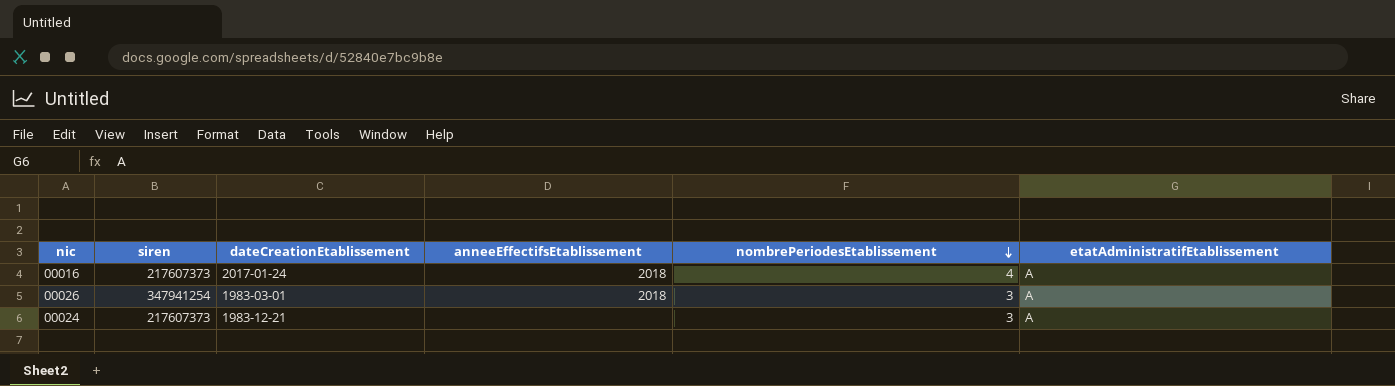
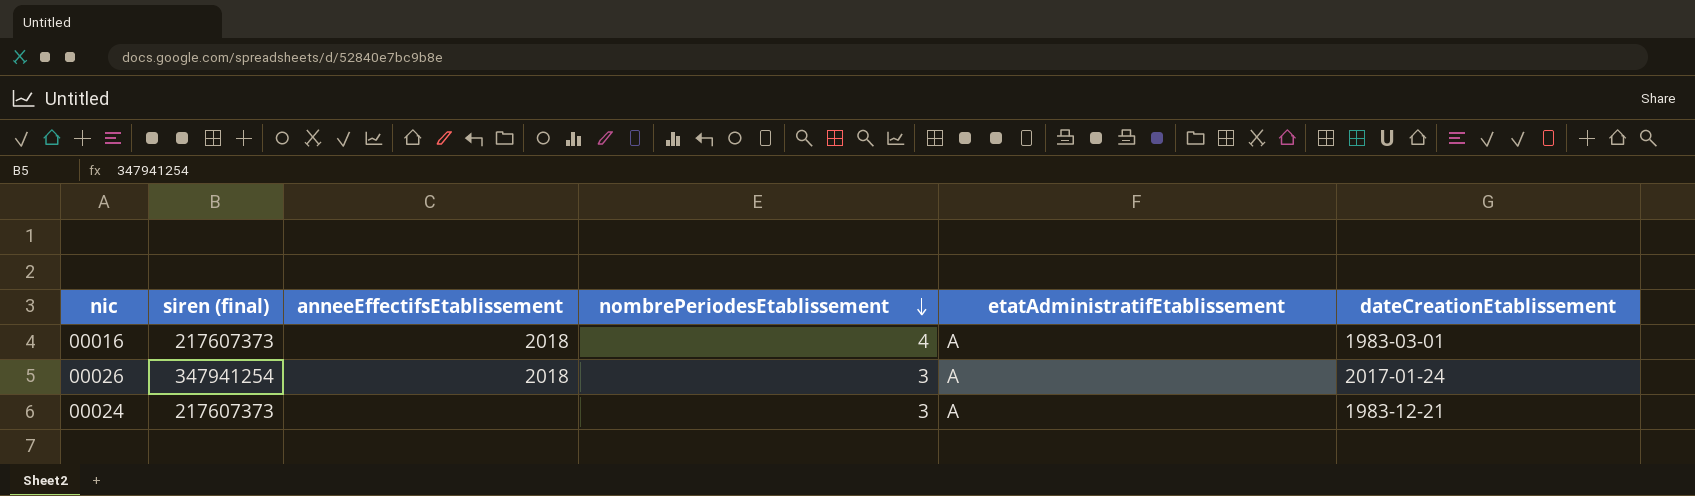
column name: siren -> siren (final)
column dateCreationEtablissement | position: 3 -> 6
00016 | dateCreationEtablissement: 2017-01-24 -> 1983-03-01
00026 | dateCreationEtablissement: 1983-03-01 -> 2017-01-24

